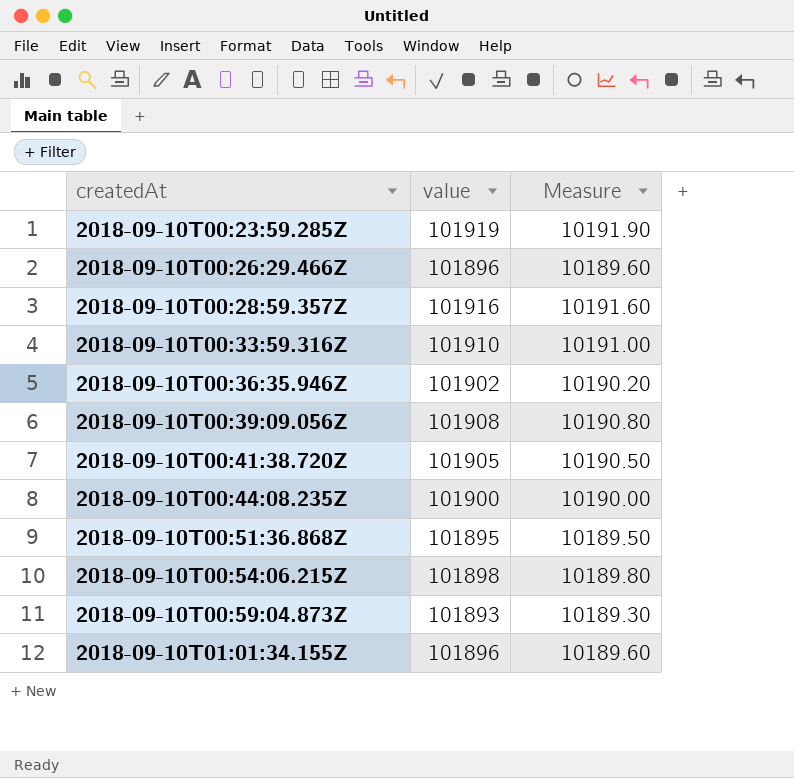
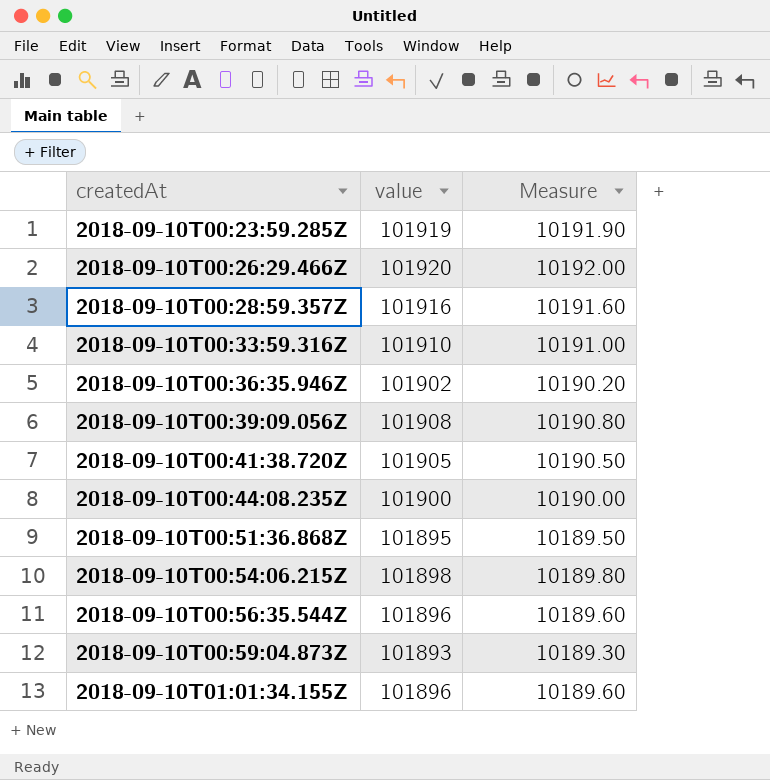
2018-09-10T00:26:29.466Z | value: 101896 -> 101920
2018-09-10T00:26:29.466Z | Measure: 10189.60 -> 10192.00
row 2018-09-10T00:56:35.544Z: none -> 101896 | 10189.60

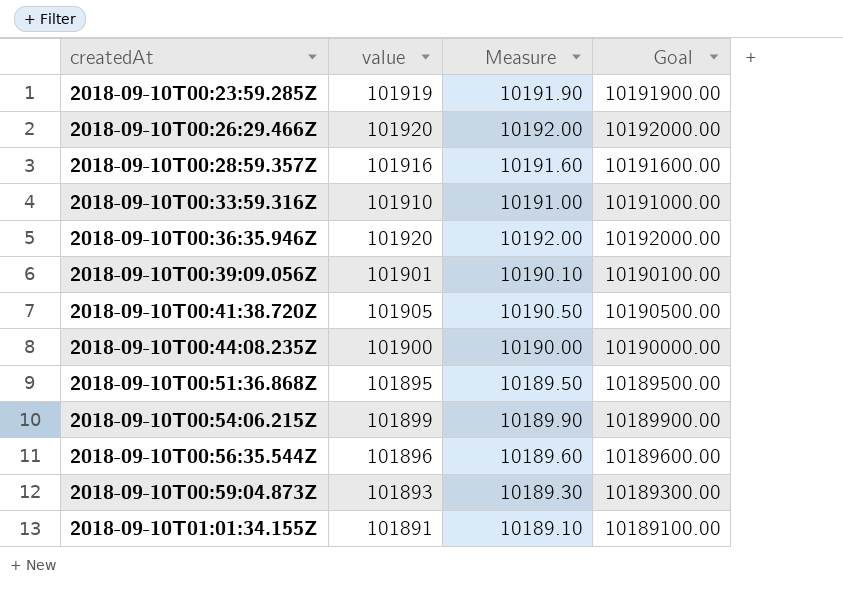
column Goal | formula: none -> [value] * 100
2018-09-10T00:36:35.946Z | value: 101902 -> 101920
2018-09-10T00:36:35.946Z | Measure: 10190.20 -> 10192.00
2018-09-10T00:39:09.056Z | value: 101908 -> 101901
2018-09-10T00:39:09.056Z | Measure: 10190.80 -> 10190.10
2018-09-10T00:54:06.215Z | value: 101898 -> 101899
2018-09-10T00:54:06.215Z | Measure: 10189.80 -> 10189.90
2018-09-10T01:01:34.155Z | value: 101896 -> 101891
2018-09-10T01:01:34.155Z | Measure: 10189.60 -> 10189.10

